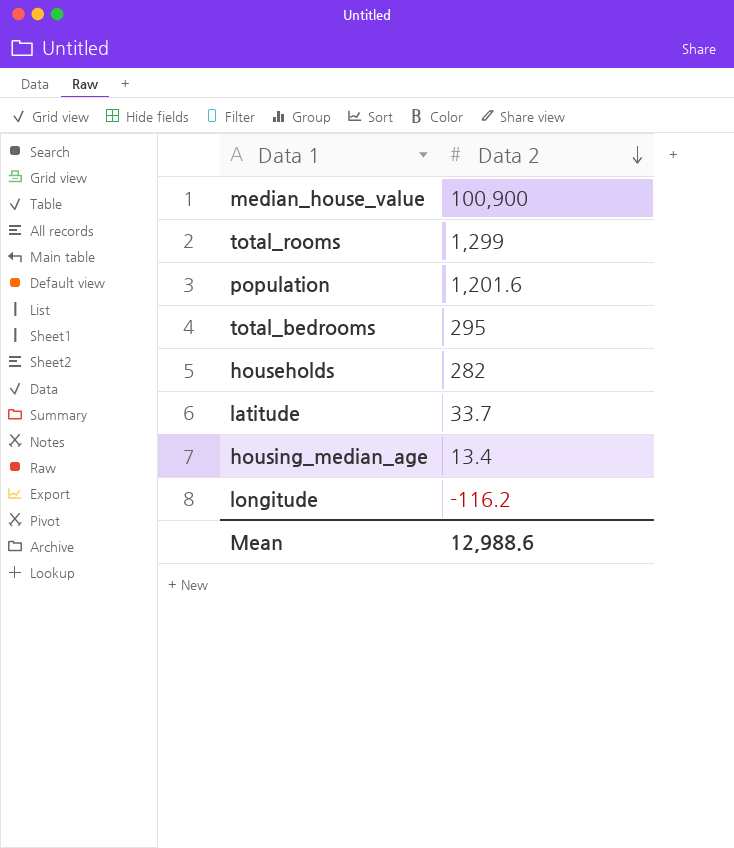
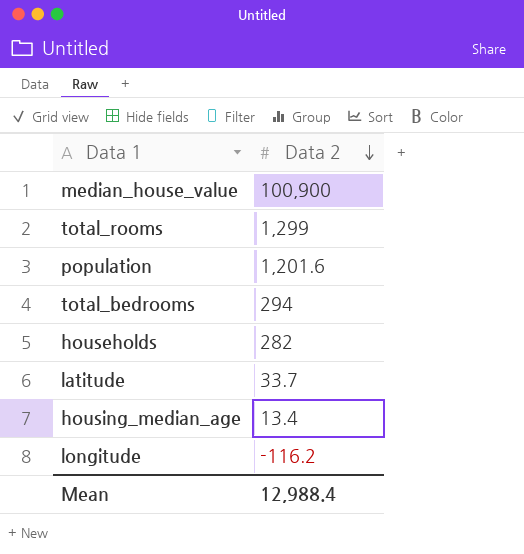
total_bedrooms | Data 2: 295 -> 294
Mean | Data 2: 12,988.6 -> 12,988.4

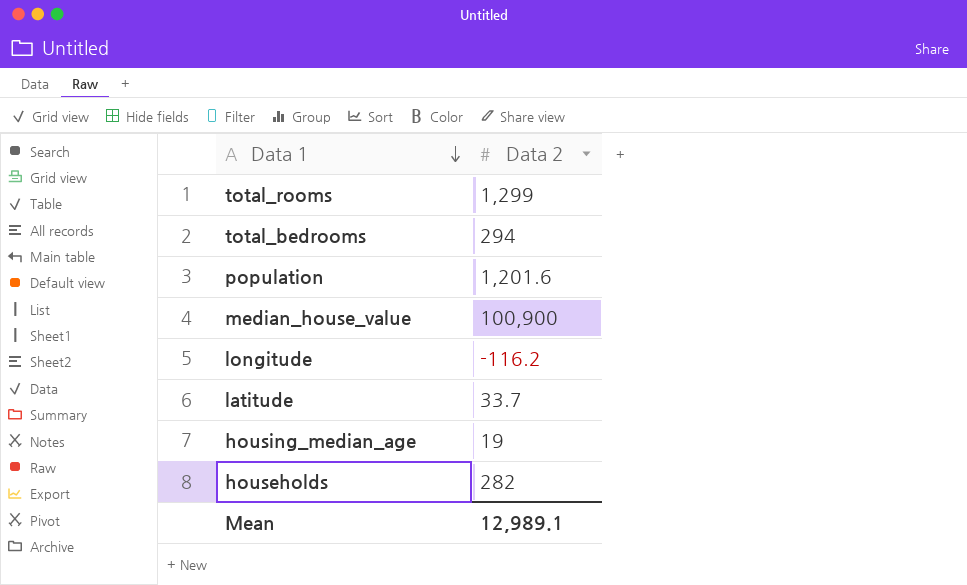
row order: Data 2 descending -> Data 1 descending
housing_median_age | Data 2: 13.4 -> 19
Mean | Data 2: 12,988.4 -> 12,989.1

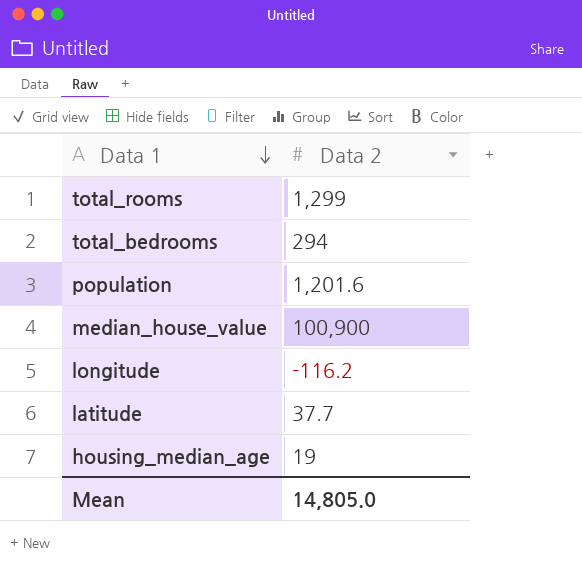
row households: 282 -> none
latitude | Data 2: 33.7 -> 37.7
Mean | Data 2: 12,989.1 -> 14,805.0

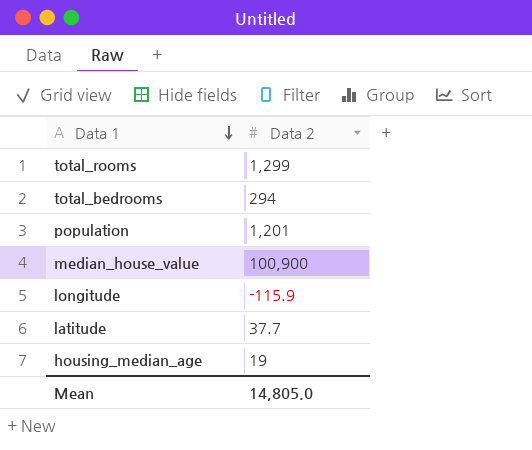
population | Data 2: 1,201.6 -> 1,201
longitude | Data 2: -116.2 -> -115.9

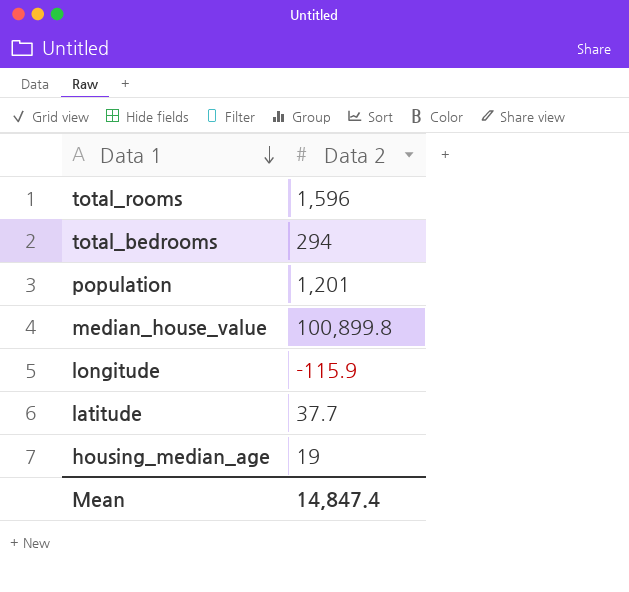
total_rooms | Data 2: 1,299 -> 1,596
median_house_value | Data 2: 100,900 -> 100,899.8
Mean | Data 2: 14,805.0 -> 14,847.4

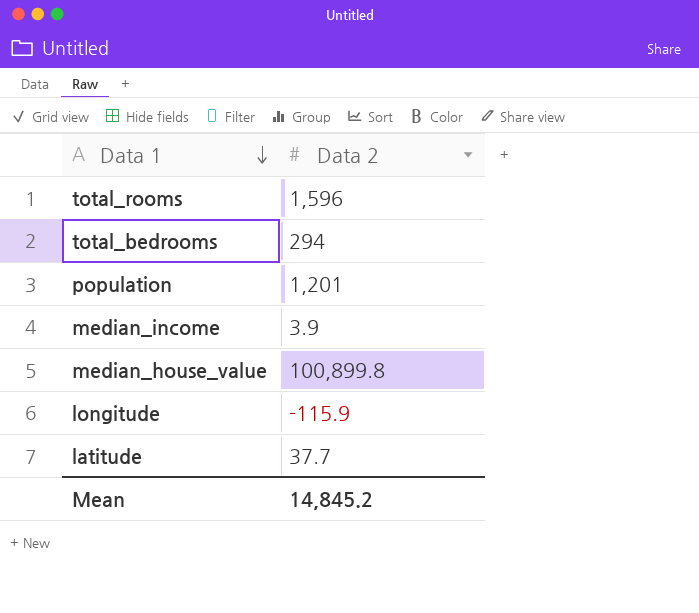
row housing_median_age: 19 -> none
row median_income: none -> 3.9
Mean | Data 2: 14,847.4 -> 14,845.2

